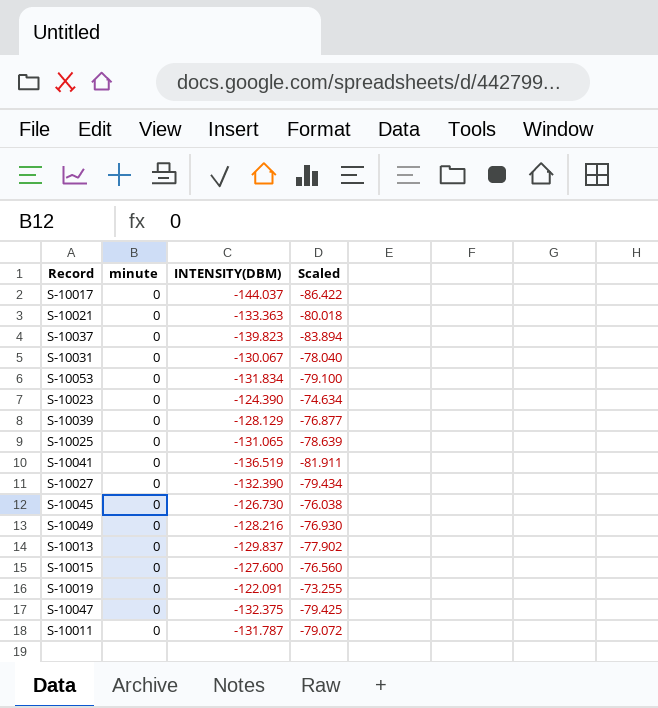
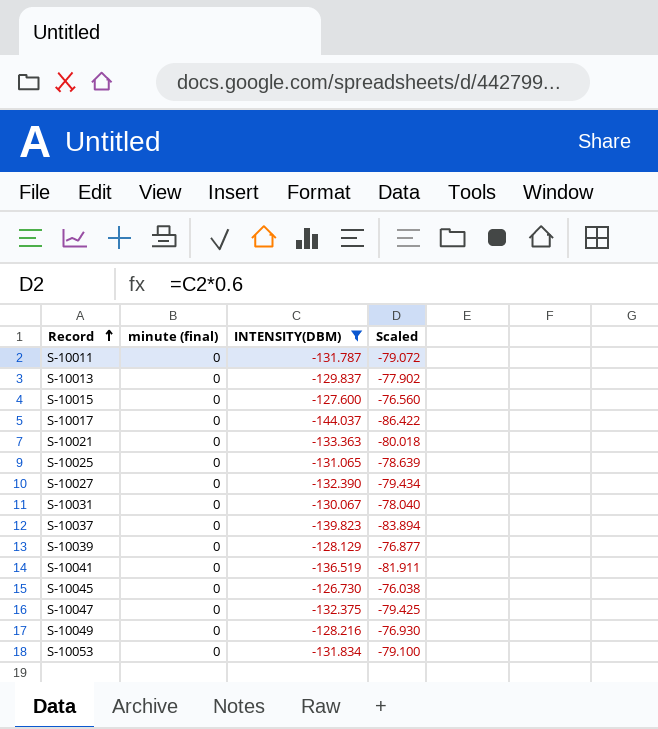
filter: none -> INTENSITY(DBM) <= -126.730
row order: none -> Record ascending
column name: minute -> minute (final)

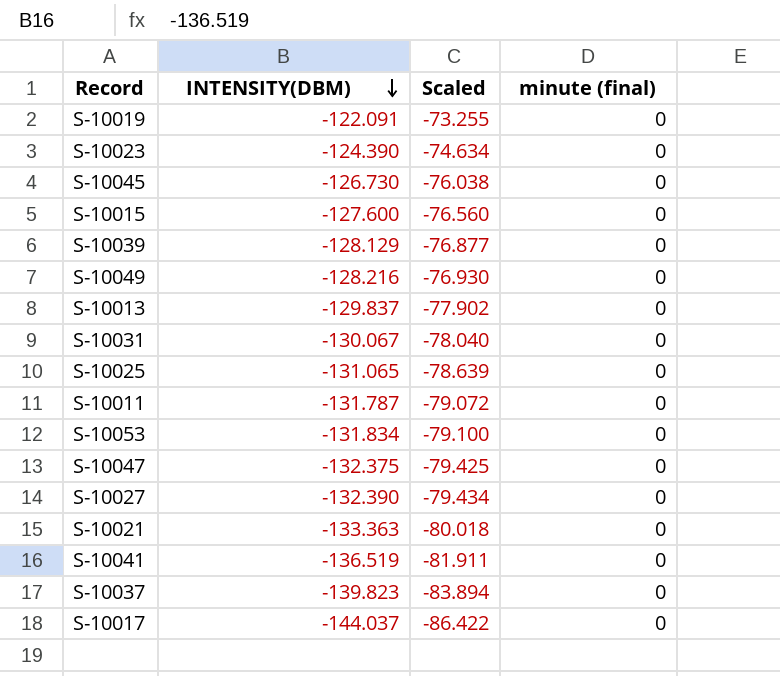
filter: INTENSITY(DBM) <= -126.730 -> none
row order: Record ascending -> INTENSITY(DBM) descending
column minute (final) | position: 2 -> 4

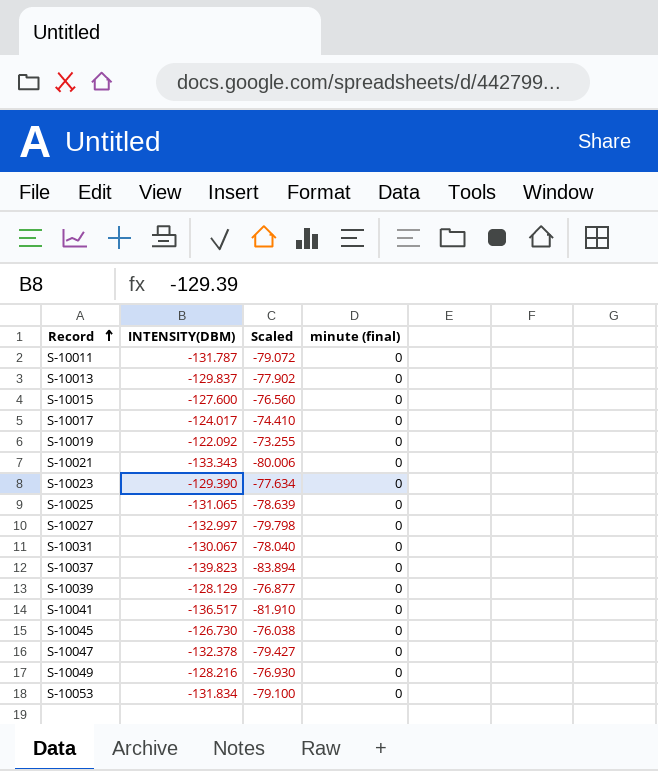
row order: INTENSITY(DBM) descending -> Record ascending
S-10017 | INTENSITY(DBM): -144.037 -> -124.017
S-10017 | Scaled: -86.422 -> -74.410
S-10019 | INTENSITY(DBM): -122.091 -> -122.092
S-10021 | INTENSITY(DBM): -133.363 -> -133.343
S-10021 | Scaled: -80.018 -> -80.006
S-10023 | INTENSITY(DBM): -124.390 -> -129.390
S-10023 | Scaled: -74.634 -> -77.634
S-10027 | INTENSITY(DBM): -132.390 -> -132.997
S-10027 | Scaled: -79.434 -> -79.798
S-10041 | INTENSITY(DBM): -136.519 -> -136.517
S-10041 | Scaled: -81.911 -> -81.910
S-10047 | INTENSITY(DBM): -132.375 -> -132.378
S-10047 | Scaled: -79.425 -> -79.427

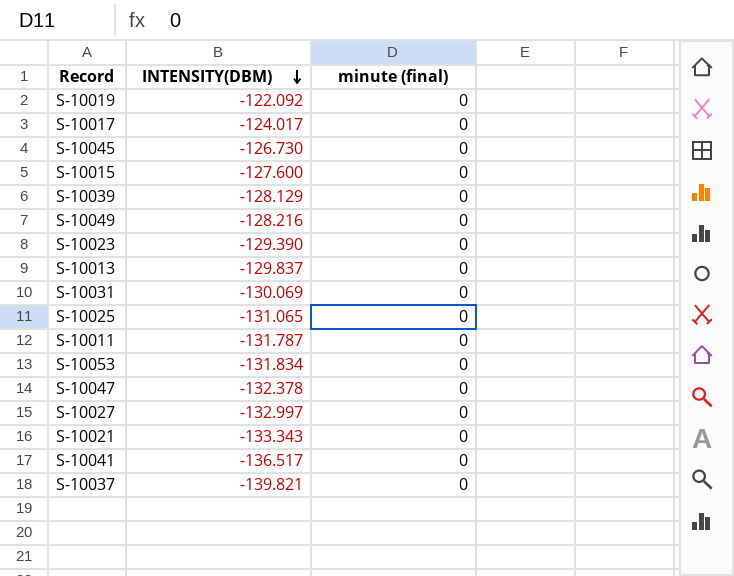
row order: Record ascending -> INTENSITY(DBM) descending
column Scaled | formula: [INTENSITY(DBM)] * 0.6 -> none
S-10031 | INTENSITY(DBM): -130.067 -> -130.069
S-10037 | INTENSITY(DBM): -139.823 -> -139.821

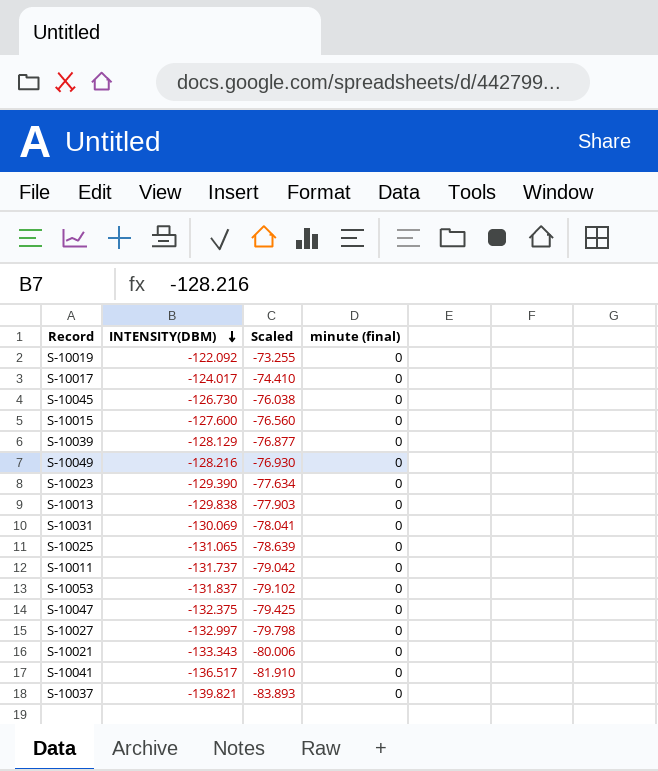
column Scaled | formula: none -> [INTENSITY(DBM)] * 0.6
S-10013 | INTENSITY(DBM): -129.837 -> -129.838
S-10011 | INTENSITY(DBM): -131.787 -> -131.737
S-10053 | INTENSITY(DBM): -131.834 -> -131.837
S-10047 | INTENSITY(DBM): -132.378 -> -132.375

